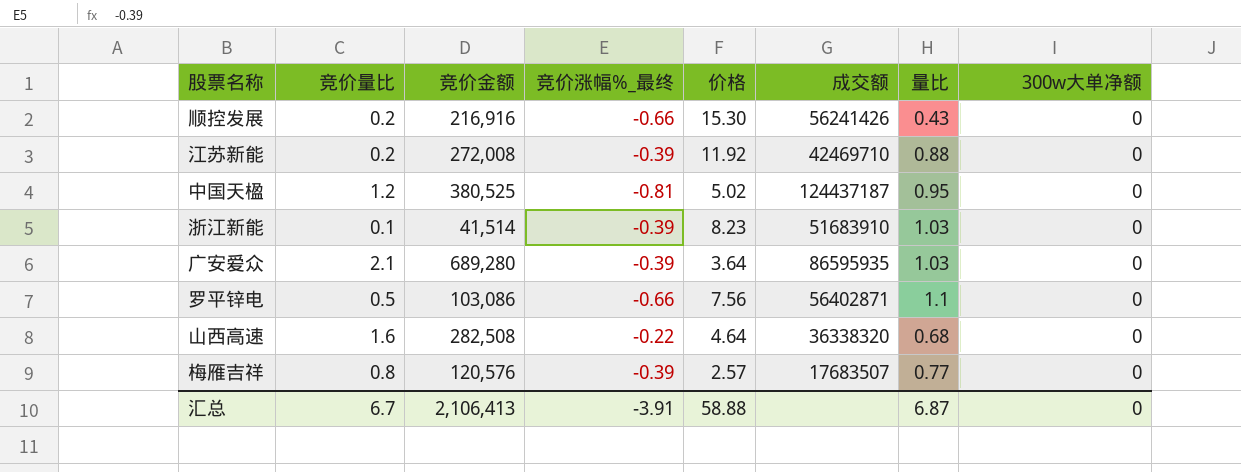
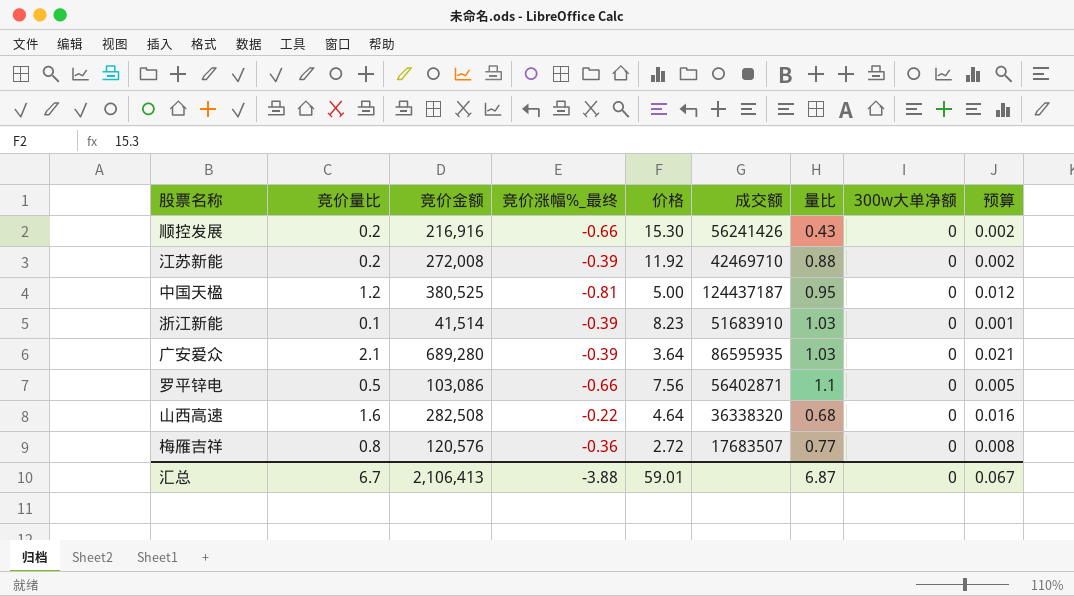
column 预算 | formula: none -> [竞价量比] * 0.01
中国天楹 | 价格: 5.02 -> 5.00
梅雁吉祥 | 竞价涨幅%_最终: -0.39 -> -0.36
梅雁吉祥 | 价格: 2.57 -> 2.72
汇总 | 竞价涨幅%_最终: -3.91 -> -3.88
汇总 | 价格: 58.88 -> 59.01

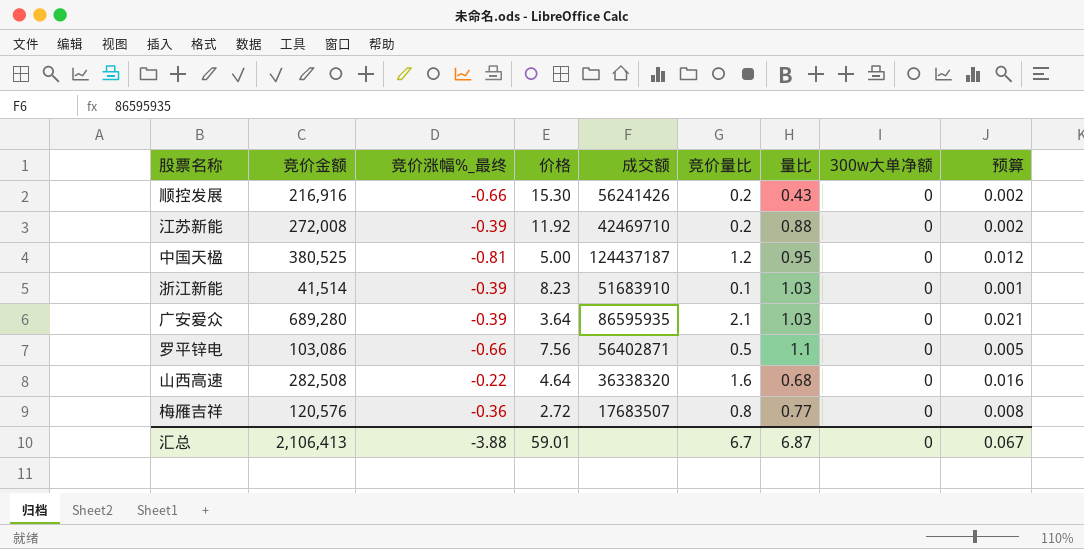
column 竞价量比 | position: 2 -> 6

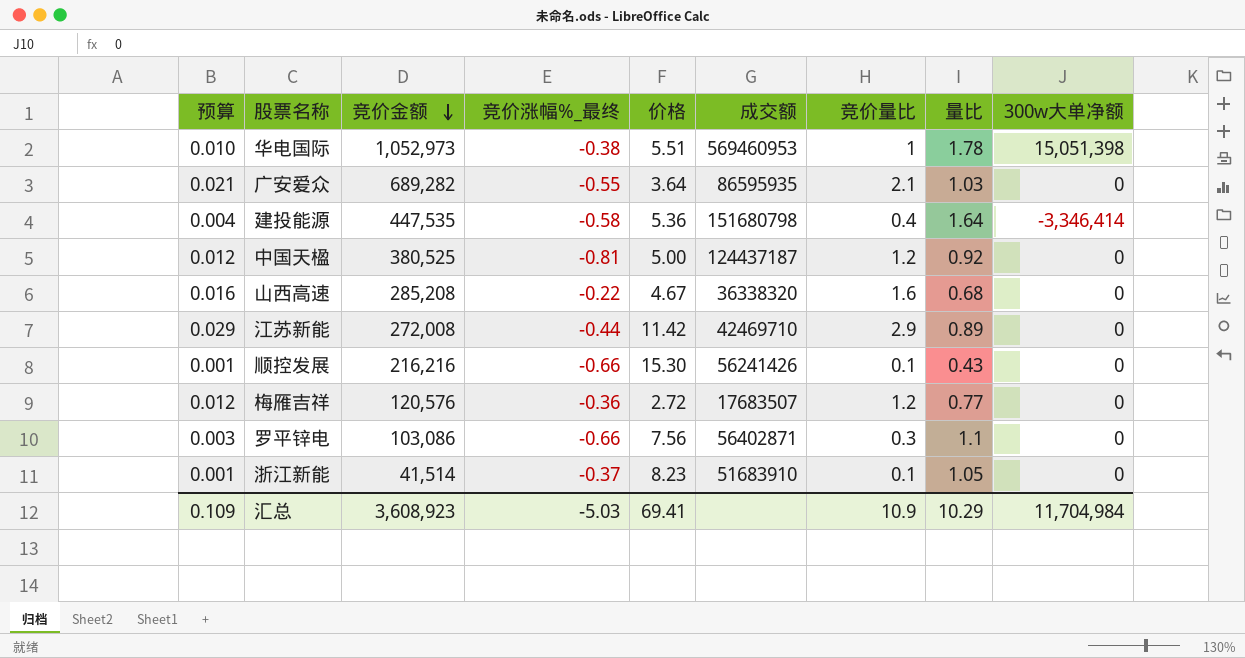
row order: none -> 竞价金额 descending
column 预算 | position: 9 -> 1
row 华电国际: none -> 0.010 | 1,052,973 | -0.38 | 5.51 | 569460953 | 1 | 1.78 | 15,051,398
广安爱众 | 竞价金额: 689,280 -> 689,282
广安爱众 | 竞价涨幅%_最终: -0.39 -> -0.55
row 建投能源: none -> 0.004 | 447,535 | -0.58 | 5.36 | 151680798 | 0.4 | 1.64 | -3,346,414
中国天楹 | 量比: 0.95 -> 0.92
山西高速 | 竞价金额: 282,508 -> 285,208
山西高速 | 价格: 4.64 -> 4.67
江苏新能 | 预算: 0.002 -> 0.029
江苏新能 | 竞价涨幅%_最终: -0.39 -> -0.44
江苏新能 | 价格: 11.92 -> 11.42
江苏新能 | 竞价量比: 0.2 -> 2.9
江苏新能 | 量比: 0.88 -> 0.89
顺控发展 | 预算: 0.002 -> 0.001
顺控发展 | 竞价金额: 216,916 -> 216,216
顺控发展 | 竞价量比: 0.2 -> 0.1
梅雁吉祥 | 预算: 0.008 -> 0.012
梅雁吉祥 | 竞价量比: 0.8 -> 1.2
罗平锌电 | 预算: 0.005 -> 0.003
罗平锌电 | 竞价量比: 0.5 -> 0.3
浙江新能 | 竞价涨幅%_最终: -0.39 -> -0.37
浙江新能 | 量比: 1.03 -> 1.05
汇总 | 预算: 0.067 -> 0.109
汇总 | 竞价金额: 2,106,413 -> 3,608,923
汇总 | 竞价涨幅%_最终: -3.88 -> -5.03
汇总 | 价格: 59.01 -> 69.41
汇总 | 竞价量比: 6.7 -> 10.9
汇总 | 量比: 6.87 -> 10.29
汇总 | 300w大单净额: 0 -> 11,704,984

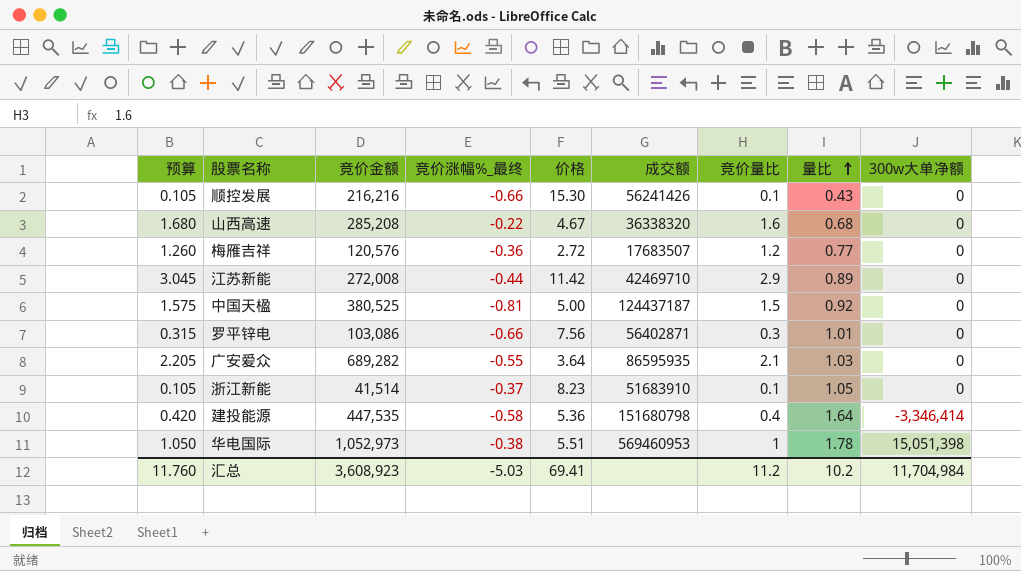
row order: 竞价金额 descending -> 量比 ascending
column 预算 | formula: [竞价量比] * 0.01 -> [竞价量比] * 1.05
中国天楹 | 竞价量比: 1.2 -> 1.5
罗平锌电 | 量比: 1.1 -> 1.01
汇总 | 预算: 0.109 -> 11.760
汇总 | 竞价量比: 10.9 -> 11.2
汇总 | 量比: 10.29 -> 10.2

